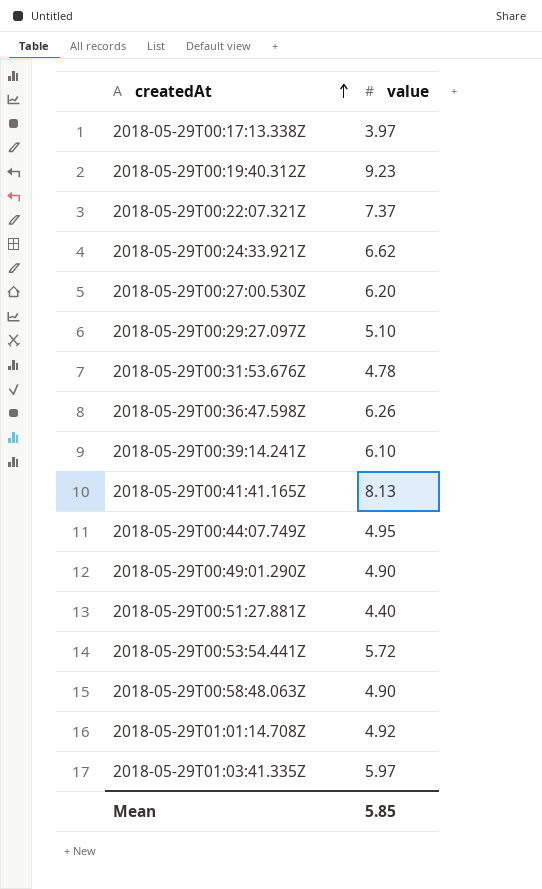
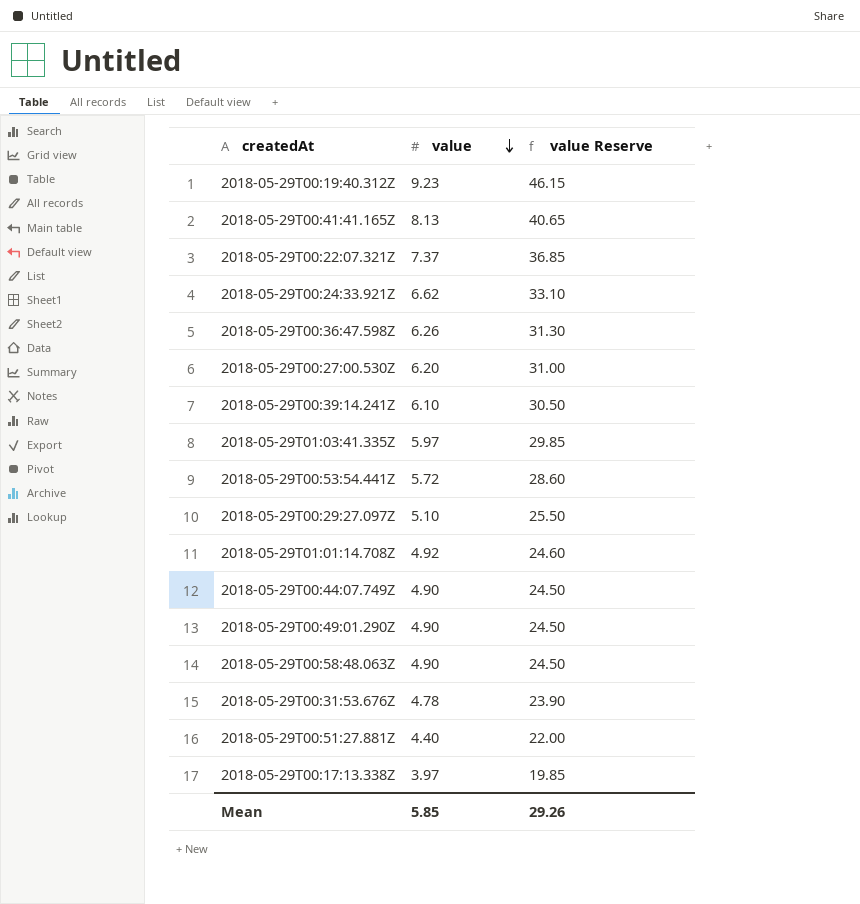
row order: createdAt ascending -> value descending
column value Reserve | formula: none -> [value] * 5
2018-05-29T00:44:07.749Z | value: 4.95 -> 4.90

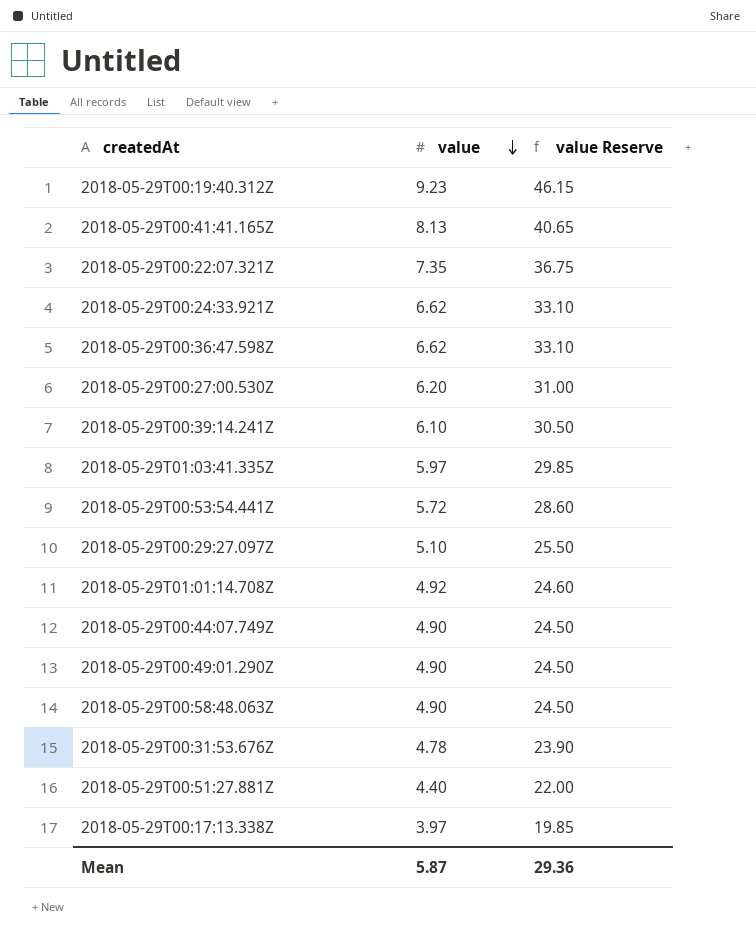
2018-05-29T00:22:07.321Z | value: 7.37 -> 7.35
2018-05-29T00:22:07.321Z | value Reserve: 36.85 -> 36.75
2018-05-29T00:36:47.598Z | value: 6.26 -> 6.62
2018-05-29T00:36:47.598Z | value Reserve: 31.30 -> 33.10
Mean | value: 5.85 -> 5.87
Mean | value Reserve: 29.26 -> 29.36

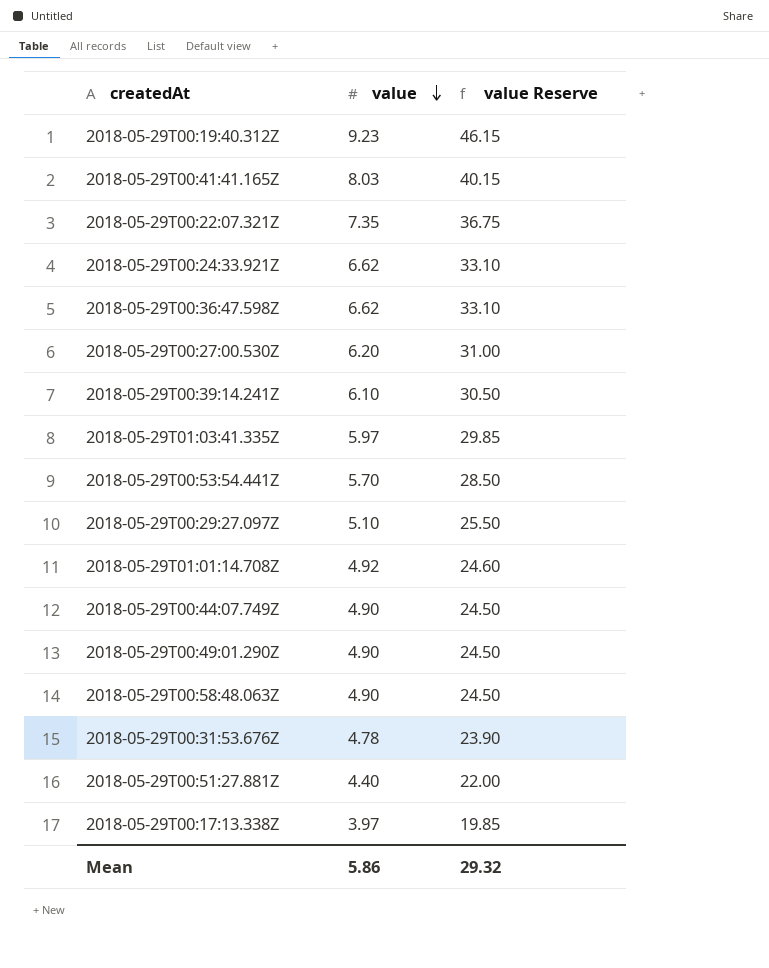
2018-05-29T00:41:41.165Z | value: 8.13 -> 8.03
2018-05-29T00:41:41.165Z | value Reserve: 40.65 -> 40.15
2018-05-29T00:53:54.441Z | value: 5.72 -> 5.70
2018-05-29T00:53:54.441Z | value Reserve: 28.60 -> 28.50
Mean | value: 5.87 -> 5.86
Mean | value Reserve: 29.36 -> 29.32

